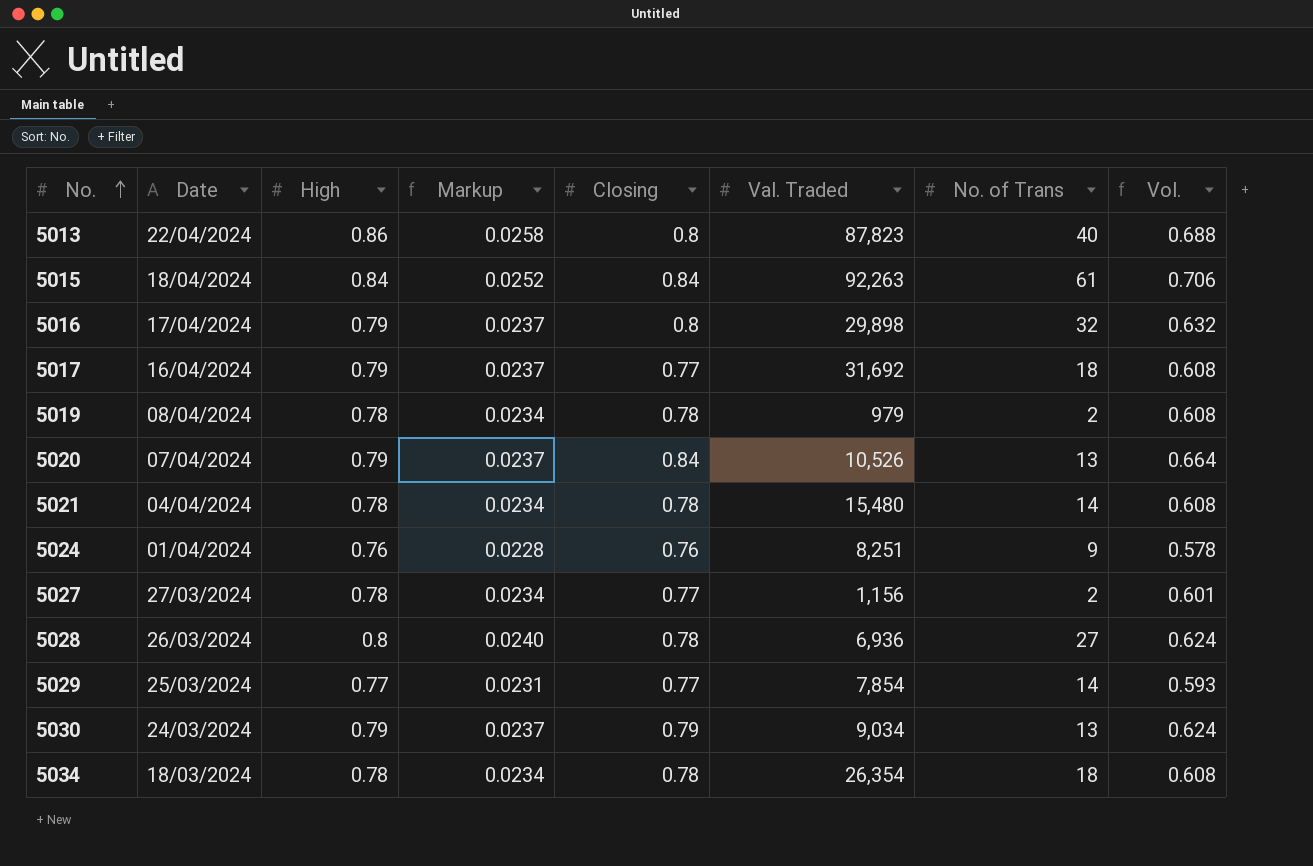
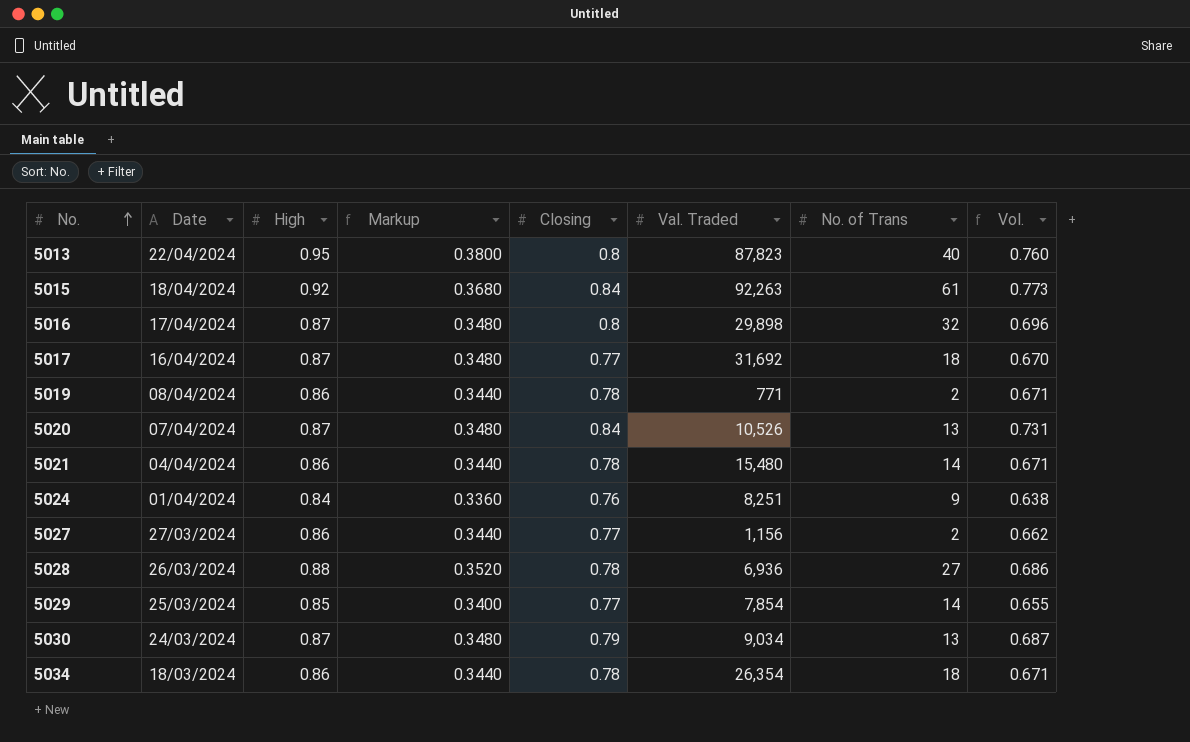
column Markup | formula: [High] * 0.03 -> [High] * 0.4
5013 | High: 0.86 -> 0.95
5013 | Vol.: 0.688 -> 0.760
5015 | High: 0.84 -> 0.92
5015 | Vol.: 0.706 -> 0.773
5016 | High: 0.79 -> 0.87
5016 | Vol.: 0.632 -> 0.696
5017 | High: 0.79 -> 0.87
5017 | Vol.: 0.608 -> 0.670
5019 | High: 0.78 -> 0.86
5019 | Val. Traded: 979 -> 771
5019 | Vol.: 0.608 -> 0.671
5020 | High: 0.79 -> 0.87
5020 | Vol.: 0.664 -> 0.731
5021 | High: 0.78 -> 0.86
5021 | Vol.: 0.608 -> 0.671
5024 | High: 0.76 -> 0.84
5024 | Vol.: 0.578 -> 0.638
5027 | High: 0.78 -> 0.86
5027 | Vol.: 0.601 -> 0.662
5028 | High: 0.8 -> 0.88
5028 | Vol.: 0.624 -> 0.686
5029 | High: 0.77 -> 0.85
5029 | Vol.: 0.593 -> 0.655
5030 | High: 0.79 -> 0.87
5030 | Vol.: 0.624 -> 0.687
5034 | High: 0.78 -> 0.86
5034 | Vol.: 0.608 -> 0.671

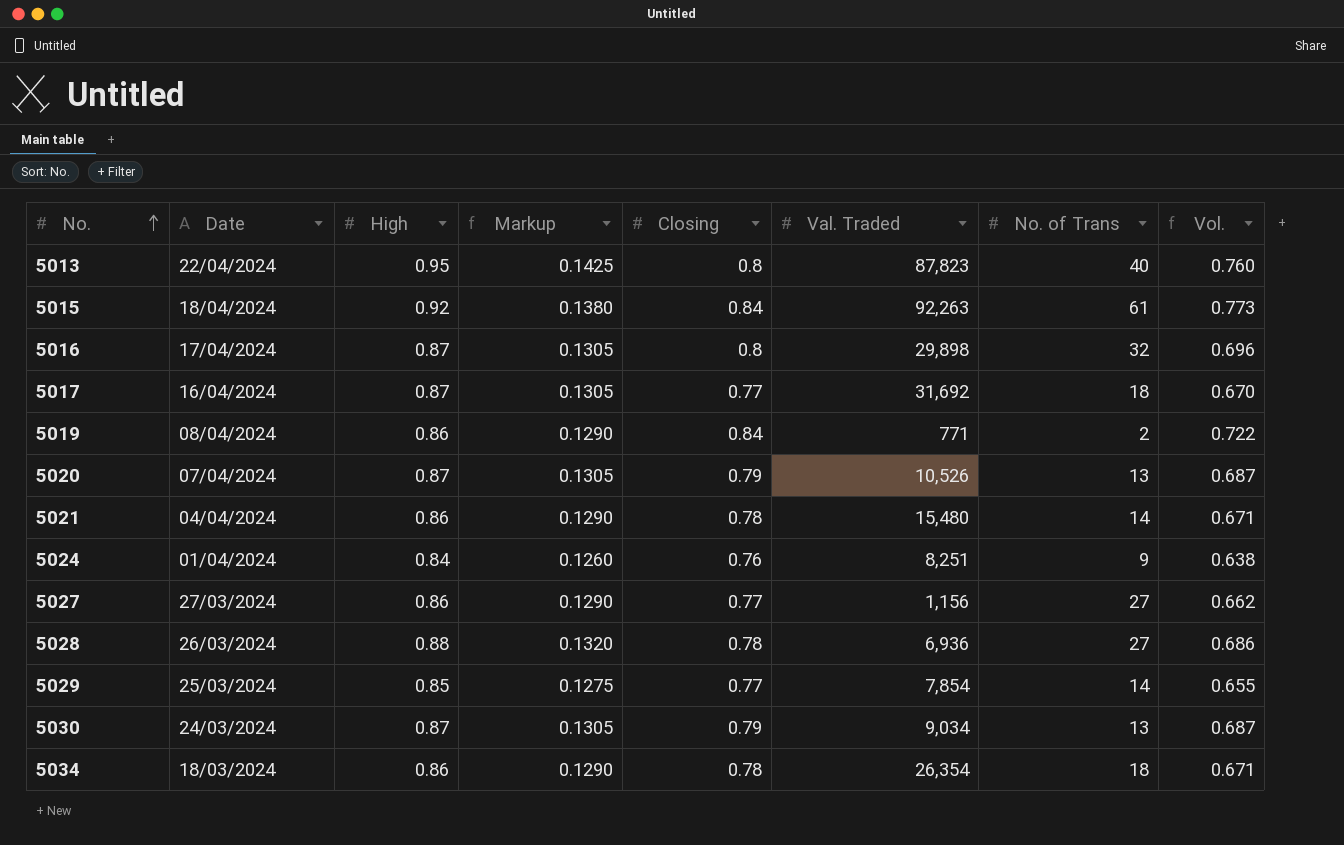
column Markup | formula: [High] * 0.4 -> [High] * 0.15
5019 | Closing: 0.78 -> 0.84
5019 | Vol.: 0.671 -> 0.722
5020 | Closing: 0.84 -> 0.79
5020 | Vol.: 0.731 -> 0.687
5027 | No. of Trans: 2 -> 27

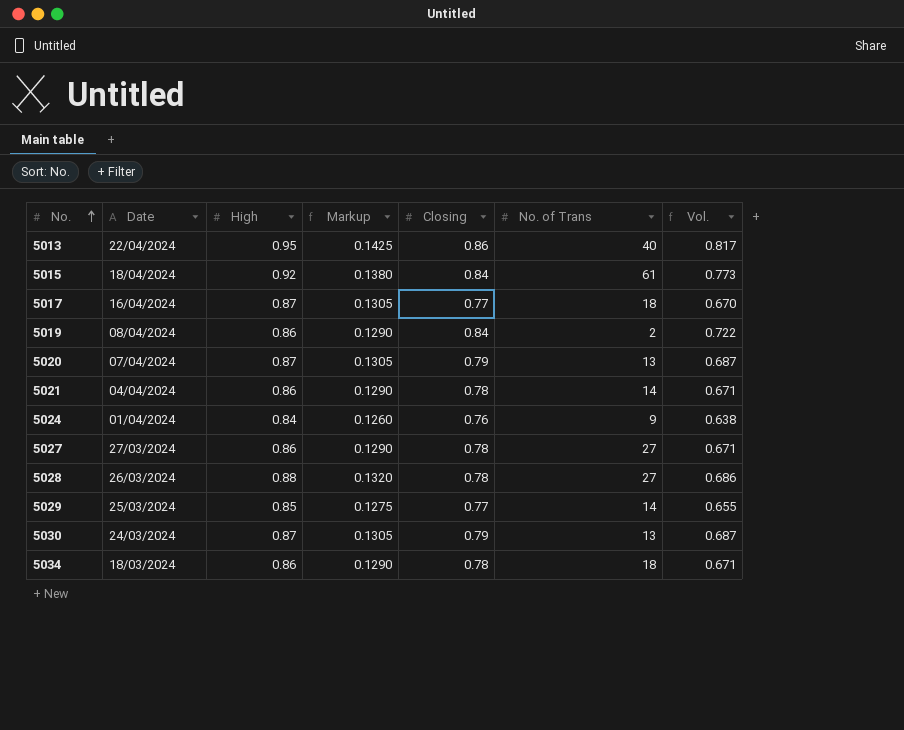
column Val. Traded | position: 6 -> none
row 5016: 17/04/2024 | 0.87 | 0.1305 | 0.8 | 29,898 | 32 | 0.696 -> none
5013 | Closing: 0.8 -> 0.86
5013 | Vol.: 0.760 -> 0.817
5027 | Closing: 0.77 -> 0.78
5027 | Vol.: 0.662 -> 0.671

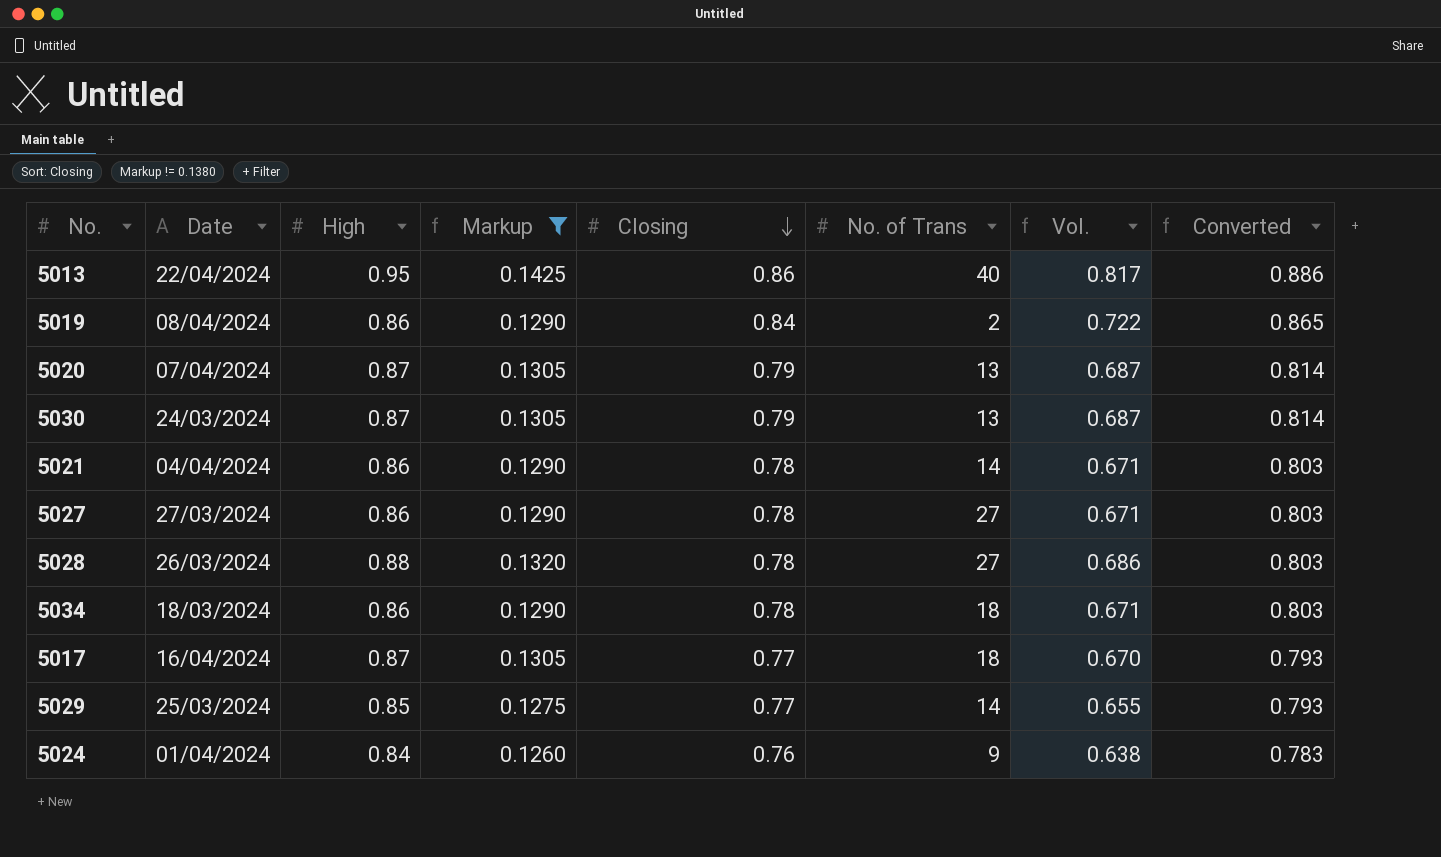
filter: none -> Markup != 0.1380
row order: No. ascending -> Closing descending
column Converted | formula: none -> [Closing] * 1.03

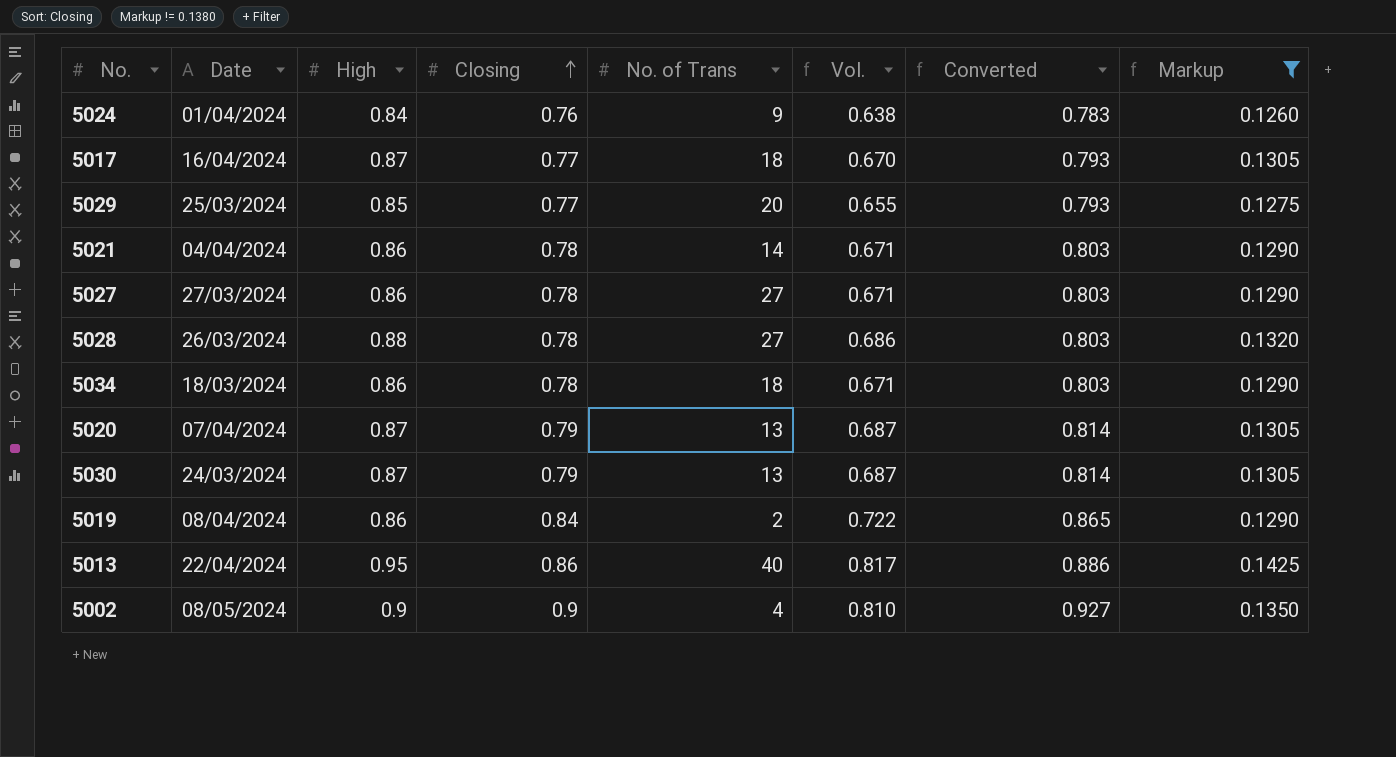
row order: Closing descending -> Closing ascending
column Markup | position: 4 -> 8
5029 | No. of Trans: 14 -> 20
row 5002: none -> 08/05/2024 | 0.9 | 0.9 | 4 | 0.810 | 0.927 | 0.1350

